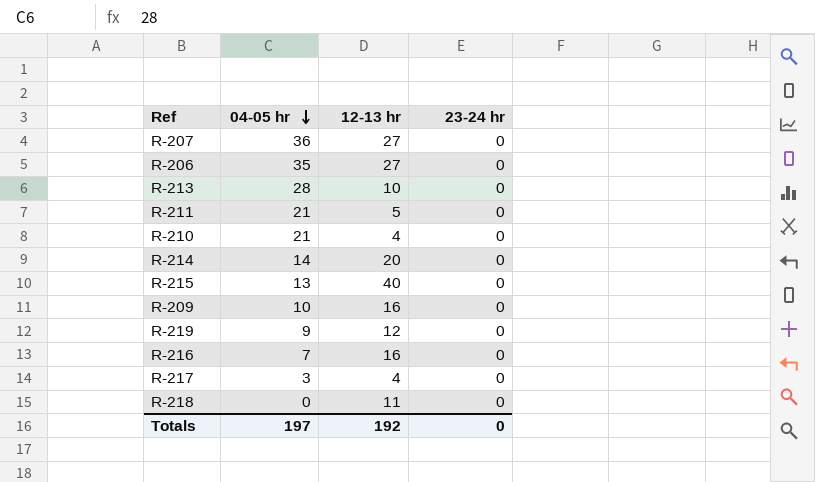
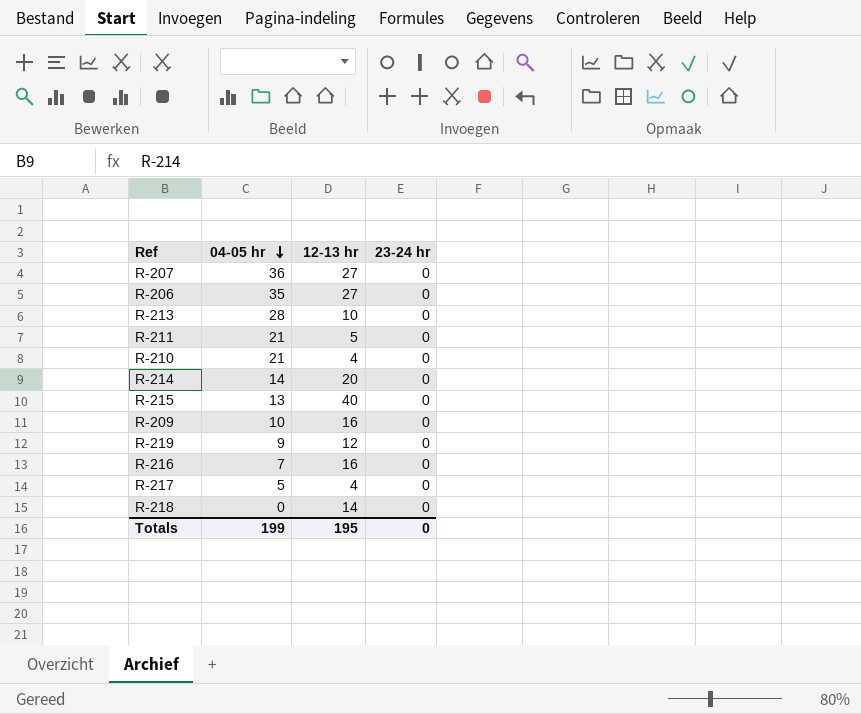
R-217 | 04-05 hr: 3 -> 5
R-218 | 12-13 hr: 11 -> 14
Totals | 04-05 hr: 197 -> 199
Totals | 12-13 hr: 192 -> 195

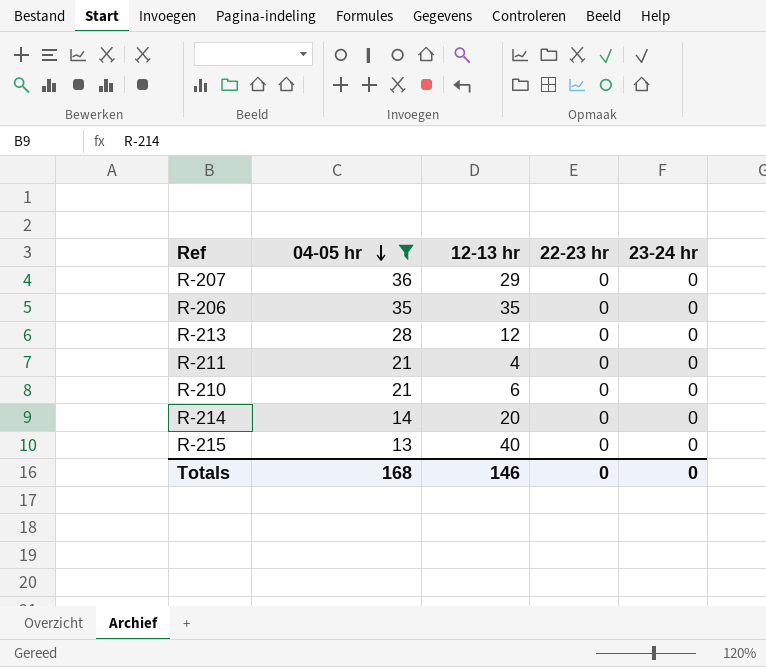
filter: none -> 04-05 hr >= 13
column 22-23 hr | position: none -> 4
R-207 | 12-13 hr: 27 -> 29
R-206 | 12-13 hr: 27 -> 35
R-213 | 12-13 hr: 10 -> 12
R-211 | 12-13 hr: 5 -> 4
R-210 | 12-13 hr: 4 -> 6
Totals | 04-05 hr: 199 -> 168
Totals | 12-13 hr: 195 -> 146

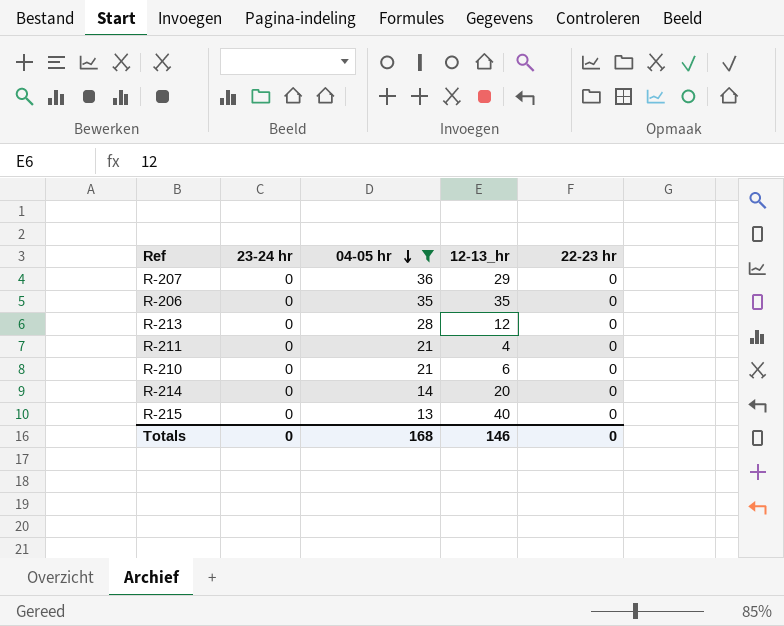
column 23-24 hr | position: 5 -> 2
column name: 12-13 hr -> 12-13_hr

